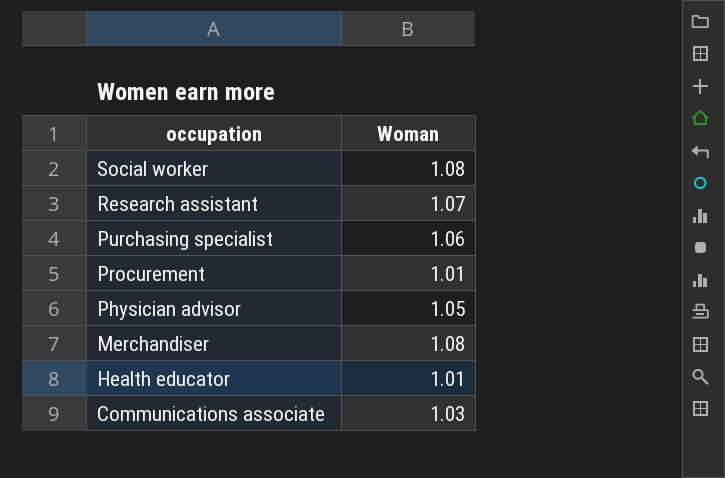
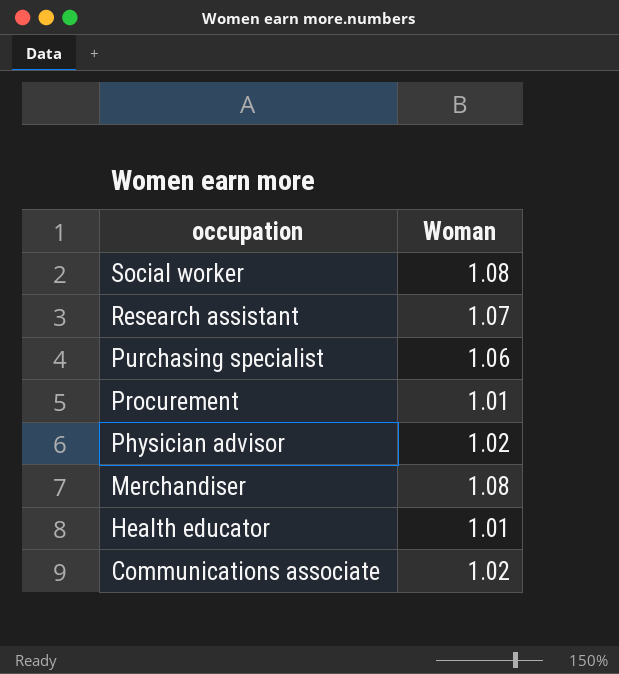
Physician advisor | Woman: 1.05 -> 1.02
Communications associate | Woman: 1.03 -> 1.02

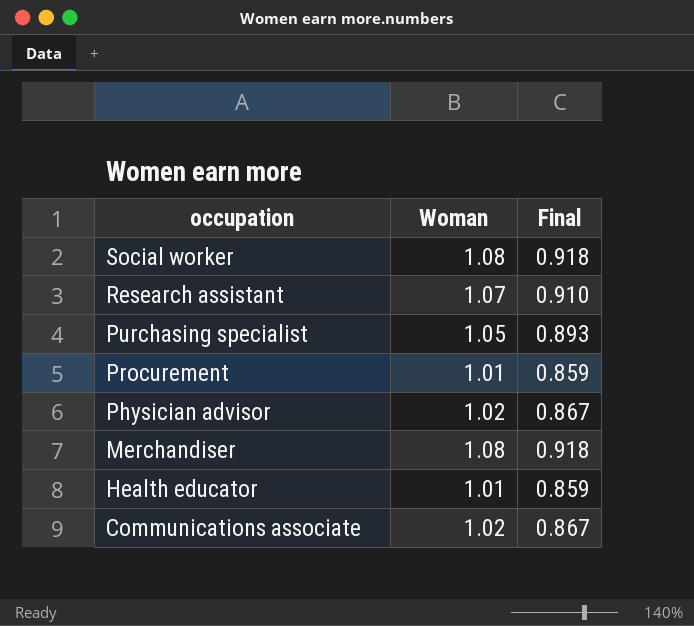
column Final | formula: none -> [Woman] * 0.85
Purchasing specialist | Woman: 1.06 -> 1.05

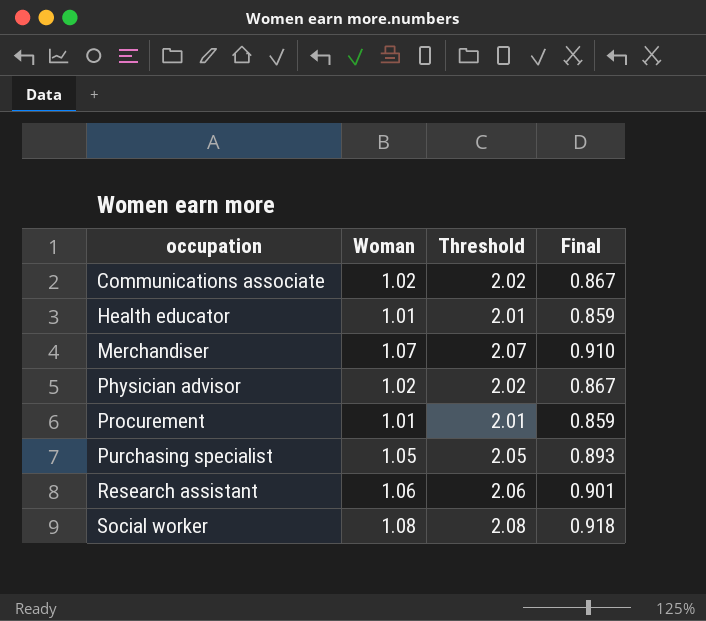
row order: occupation descending -> occupation ascending
column Threshold | formula: none -> [Woman] + 1
Merchandiser | Woman: 1.08 -> 1.07
Merchandiser | Final: 0.918 -> 0.910
Research assistant | Woman: 1.07 -> 1.06
Research assistant | Final: 0.910 -> 0.901

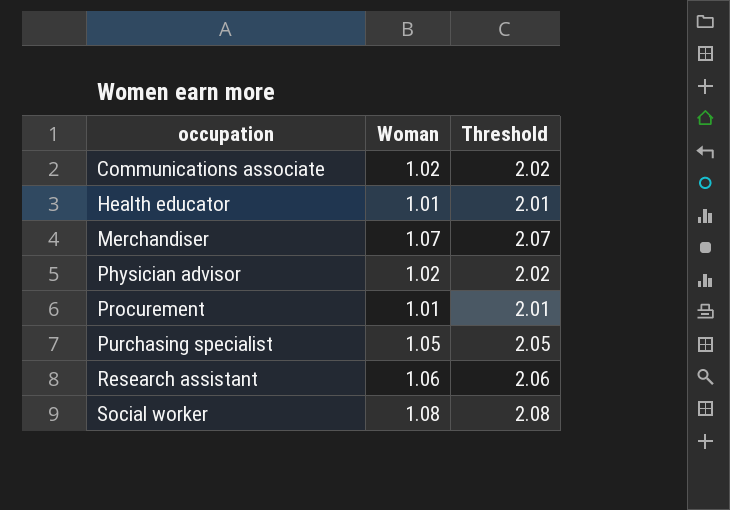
column Final | formula: [Woman] * 0.85 -> none

